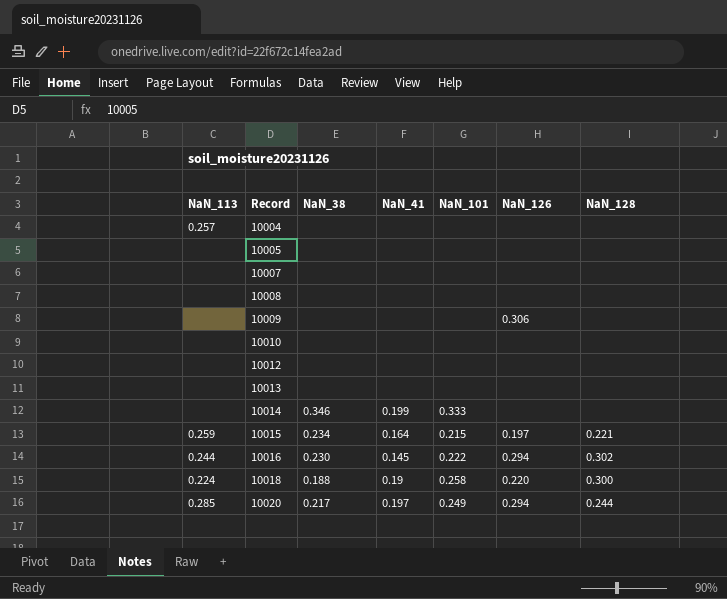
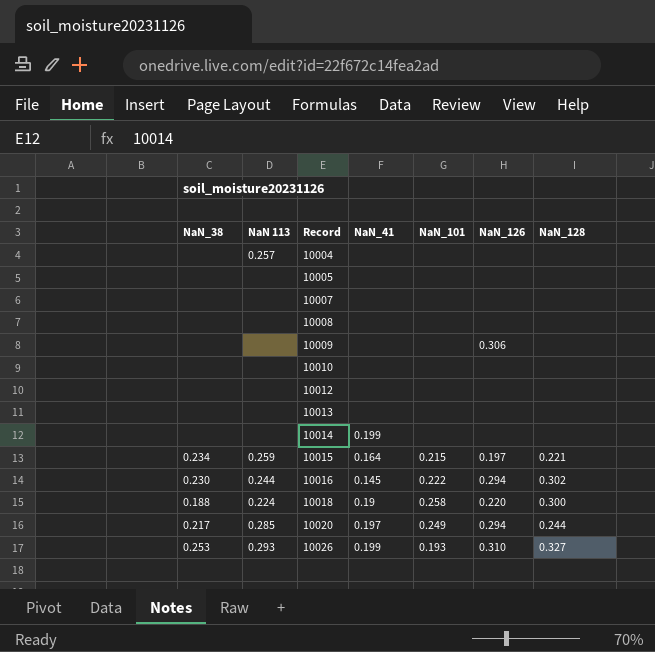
column NaN_38 | position: 3 -> 1
column name: NaN_113 -> NaN 113
10014 | NaN_38: 0.346 -> none
10014 | NaN_101: 0.333 -> none
row 10026: none -> 0.253 | 0.293 | 0.199 | 0.193 | 0.310 | 0.327

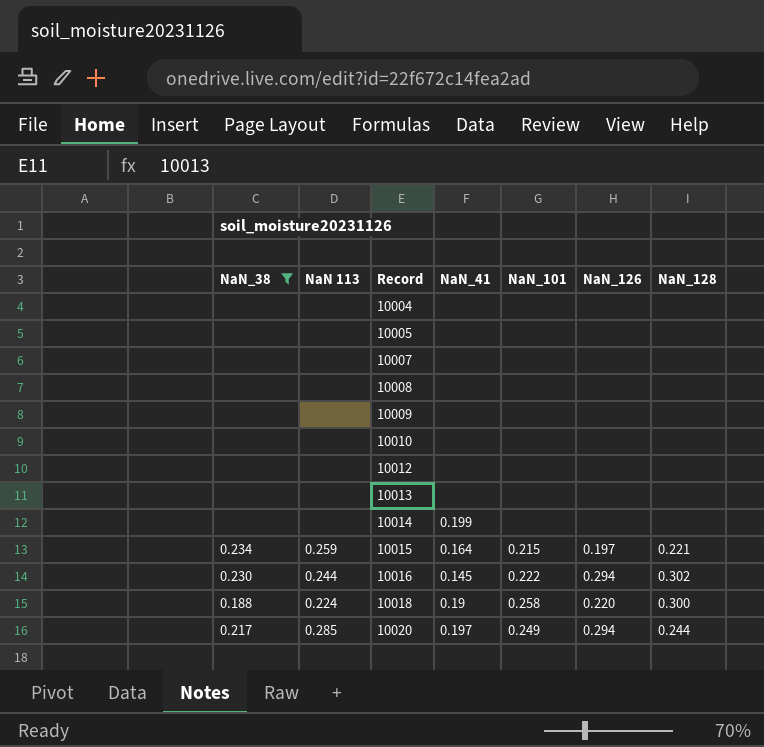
filter: none -> NaN_38 != 0.253
10004 | NaN 113: 0.257 -> none
10009 | NaN_126: 0.306 -> none

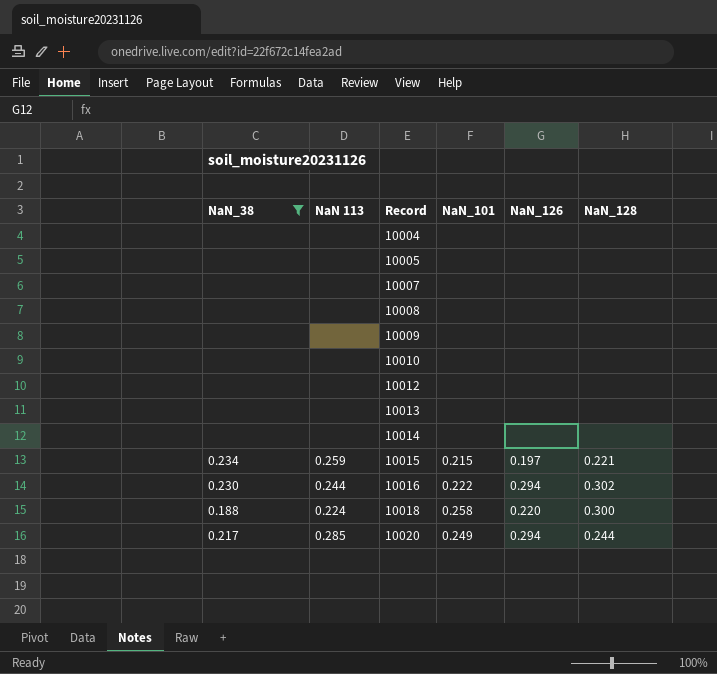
column NaN_41 | position: 4 -> none

